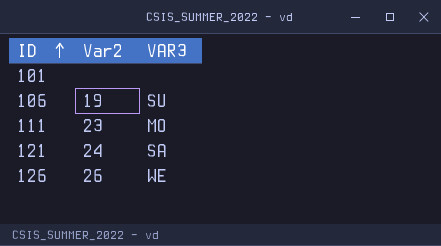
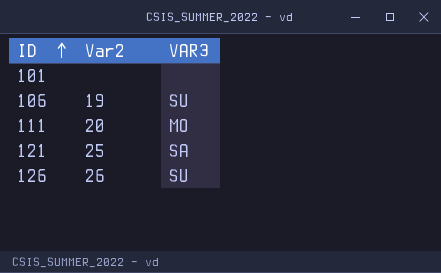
111 | Var2: 23 -> 20
121 | Var2: 24 -> 25
126 | VAR3: WE -> SU

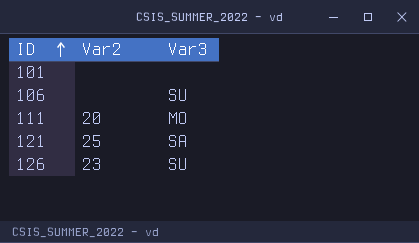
column name: VAR3 -> Var3
106 | Var2: 19 -> none
126 | Var2: 26 -> 23

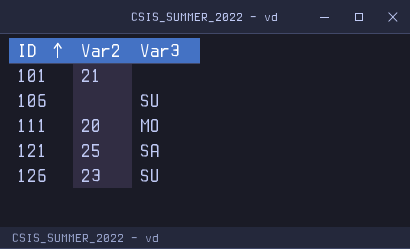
101 | Var2: none -> 21

